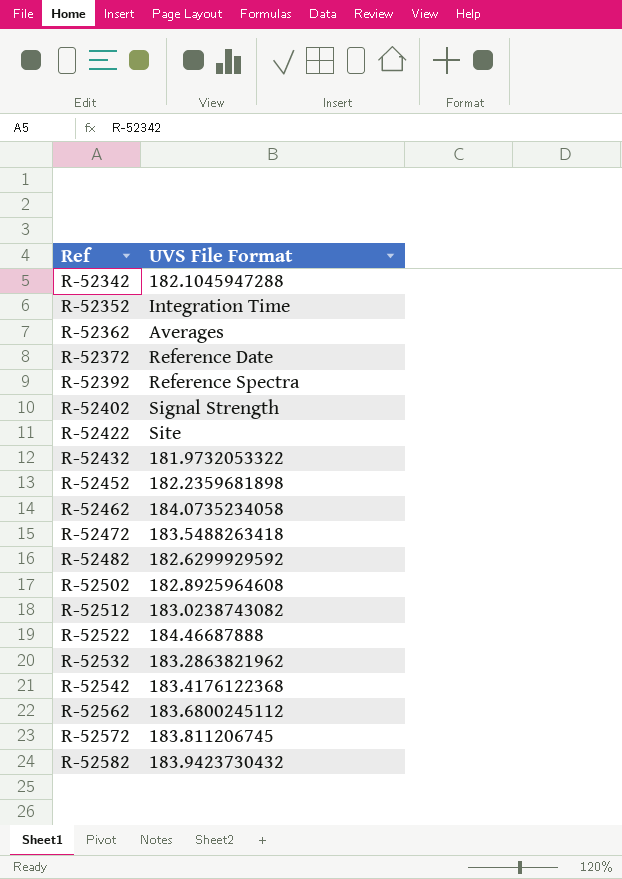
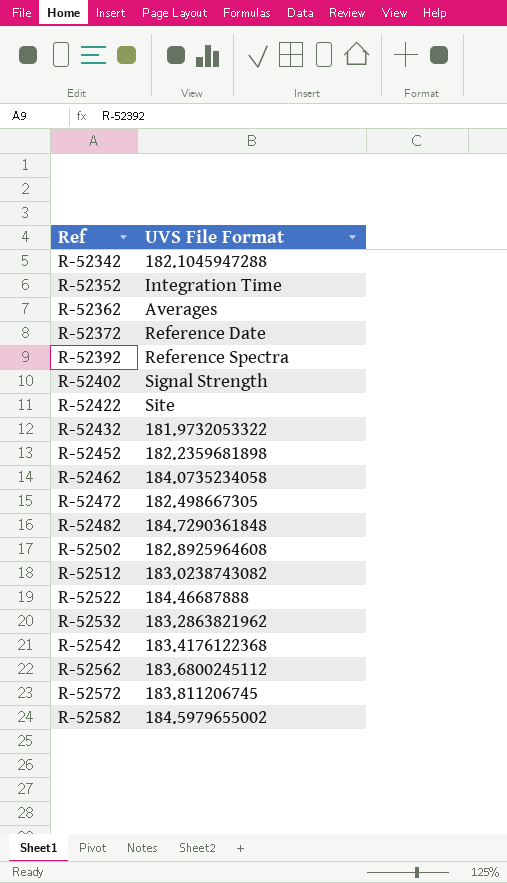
R-52472 | UVS File Format: 183.5488263418 -> 182.498667305
R-52482 | UVS File Format: 182.6299929592 -> 184.7290361848
R-52582 | UVS File Format: 183.9423730432 -> 184.5979655002

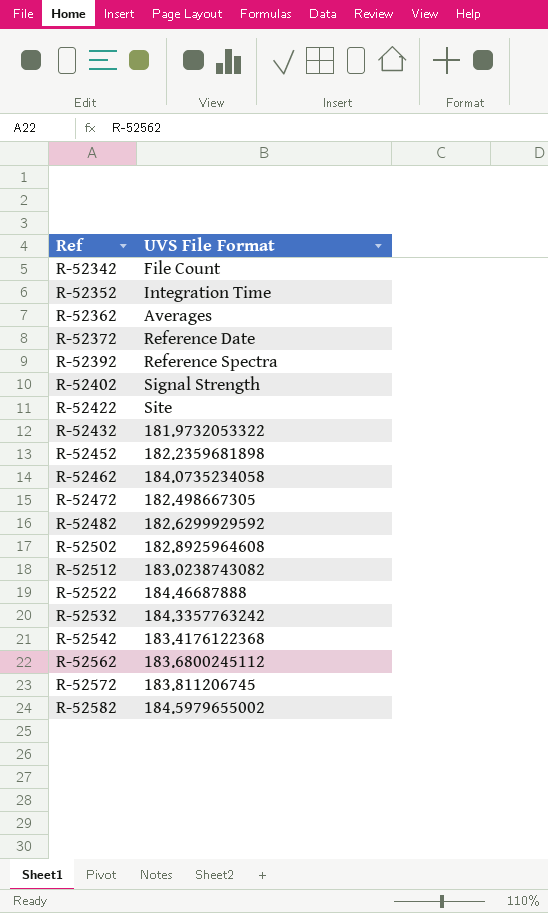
R-52342 | UVS File Format: 182.1045947288 -> File Count
R-52482 | UVS File Format: 184.7290361848 -> 182.6299929592
R-52532 | UVS File Format: 183.2863821962 -> 184.3357763242

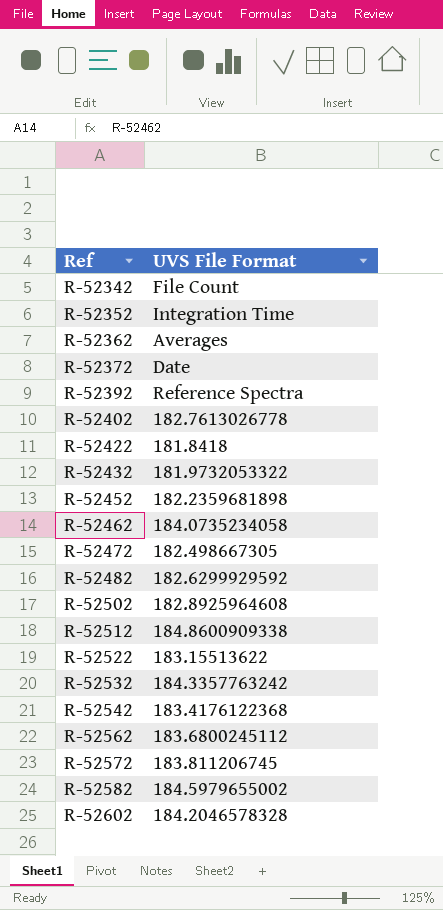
R-52372 | UVS File Format: Reference Date -> Date
R-52402 | UVS File Format: Signal Strength -> 182.7613026778
R-52422 | UVS File Format: Site -> 181.8418
R-52512 | UVS File Format: 183.0238743082 -> 184.8600909338
R-52522 | UVS File Format: 184.46687888 -> 183.15513622
row R-52602: none -> 184.2046578328

